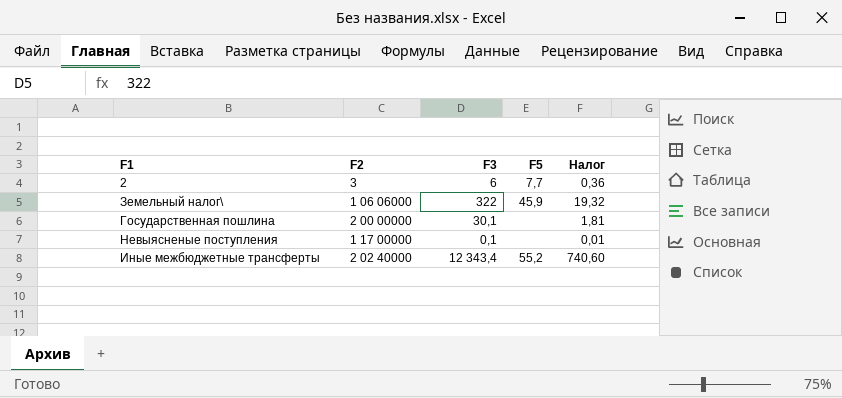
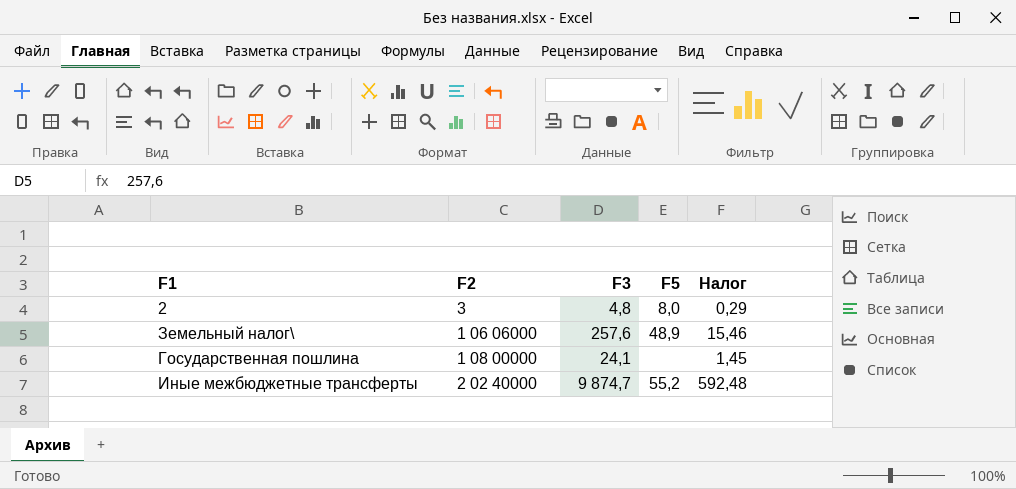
row Невыясненые поступления: 1 17 00000 | 0,1 | none | 0,01 -> none
2 | F3: 6 -> 4,8
2 | F5: 7,7 -> 8,0
2 | Налог: 0,36 -> 0,29
Земельный налог\ | F3: 322 -> 257,6
Земельный налог\ | F5: 45,9 -> 48,9
Земельный налог\ | Налог: 19,32 -> 15,46
Государственная пошлина | F2: 2 00 00000 -> 1 08 00000
Государственная пошлина | F3: 30,1 -> 24,1
Государственная пошлина | Налог: 1,81 -> 1,45
Иные межбюджетные трансферты | F3: 12 343,4 -> 9 874,7
Иные межбюджетные трансферты | Налог: 740,60 -> 592,48

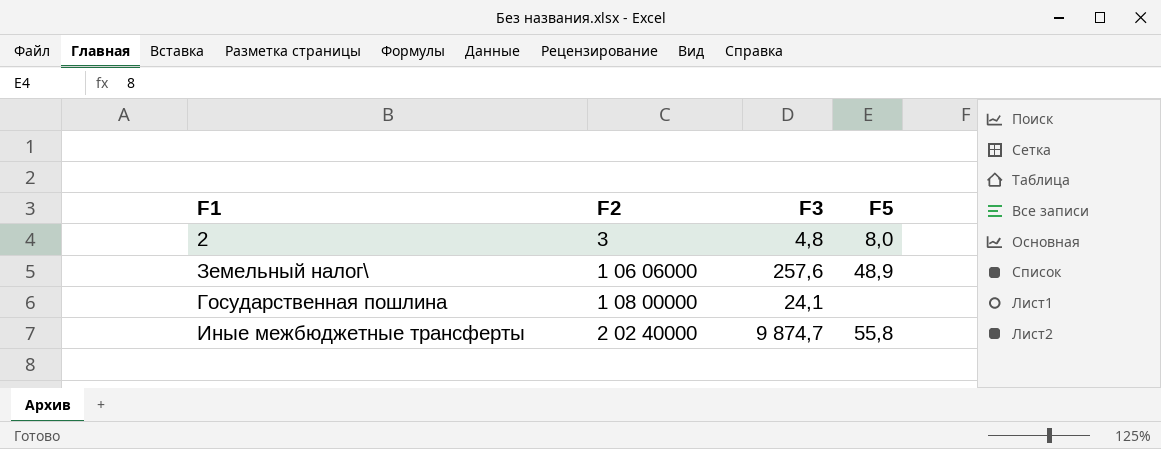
column Налог | formula: [F3] * 0,06 -> none
Иные межбюджетные трансферты | F5: 55,2 -> 55,8

